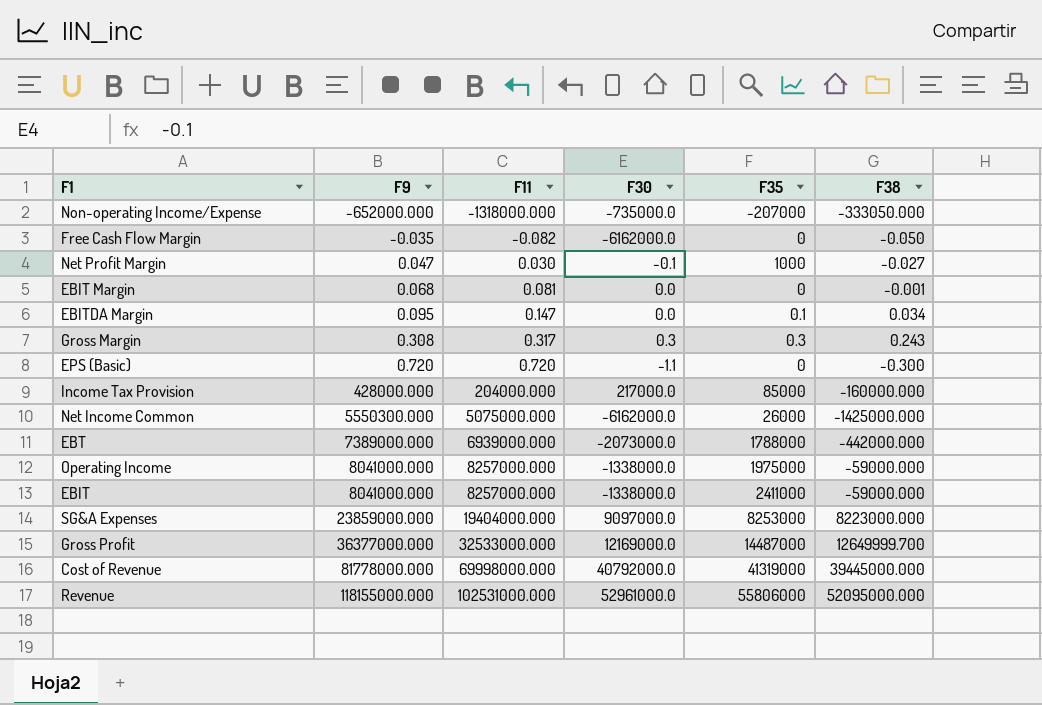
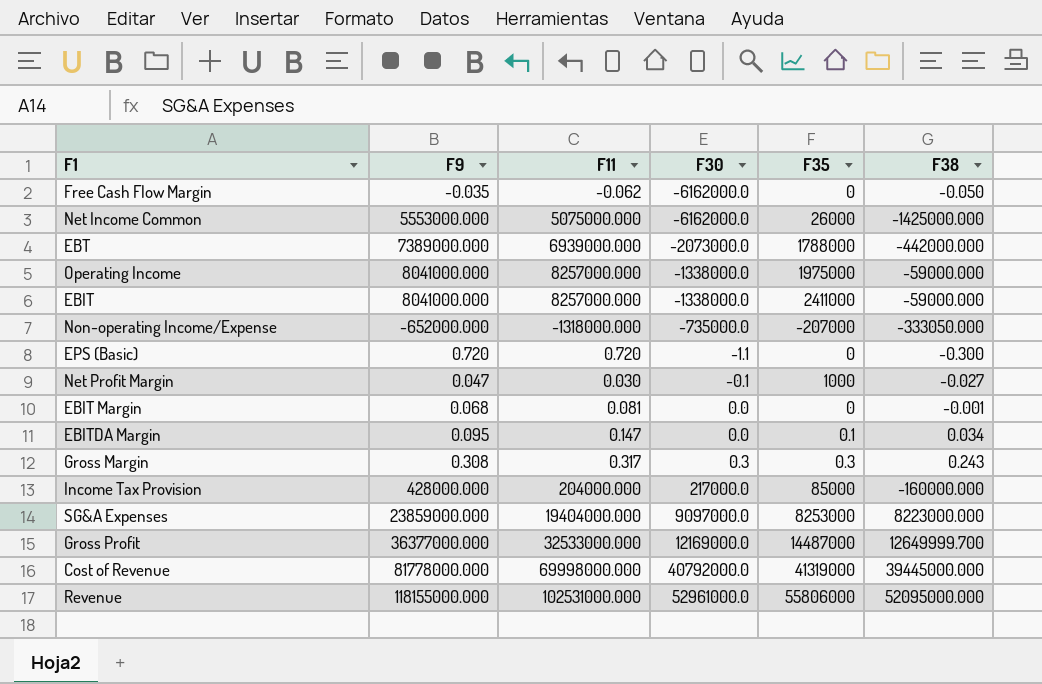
row order: F9 ascending -> F30 ascending
Free Cash Flow Margin | F11: -0.082 -> -0.062
Net Income Common | F9: 5550300.000 -> 5553000.000

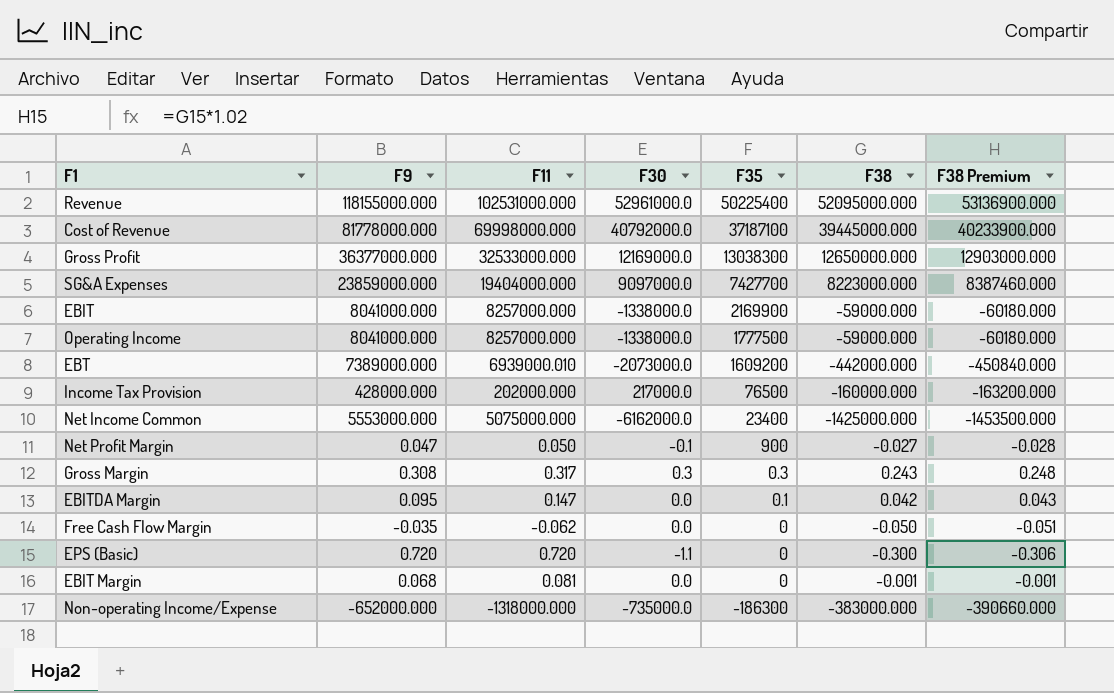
row order: F30 ascending -> F35 descending
column F38 Premium | formula: none -> [F38] * 1.02
Revenue | F35: 55806000 -> 50225400
Cost of Revenue | F35: 41319000 -> 37187100
Gross Profit | F35: 14487000 -> 13038300
Gross Profit | F38: 12649999.700 -> 12650000.000
SG&A Expenses | F35: 8253000 -> 7427700
EBIT | F35: 2411000 -> 2169900
Operating Income | F35: 1975000 -> 1777500
EBT | F11: 6939000.000 -> 6939000.010
EBT | F35: 1788000 -> 1609200
Income Tax Provision | F11: 204000.000 -> 202000.000
Income Tax Provision | F35: 85000 -> 76500
Net Income Common | F35: 26000 -> 23400
Net Profit Margin | F11: 0.030 -> 0.050
Net Profit Margin | F35: 1000 -> 900
EBITDA Margin | F38: 0.034 -> 0.042
Free Cash Flow Margin | F30: -6162000.0 -> 0.0
Non-operating Income/Expense | F35: -207000 -> -186300
Non-operating Income/Expense | F38: -333050.000 -> -383000.000

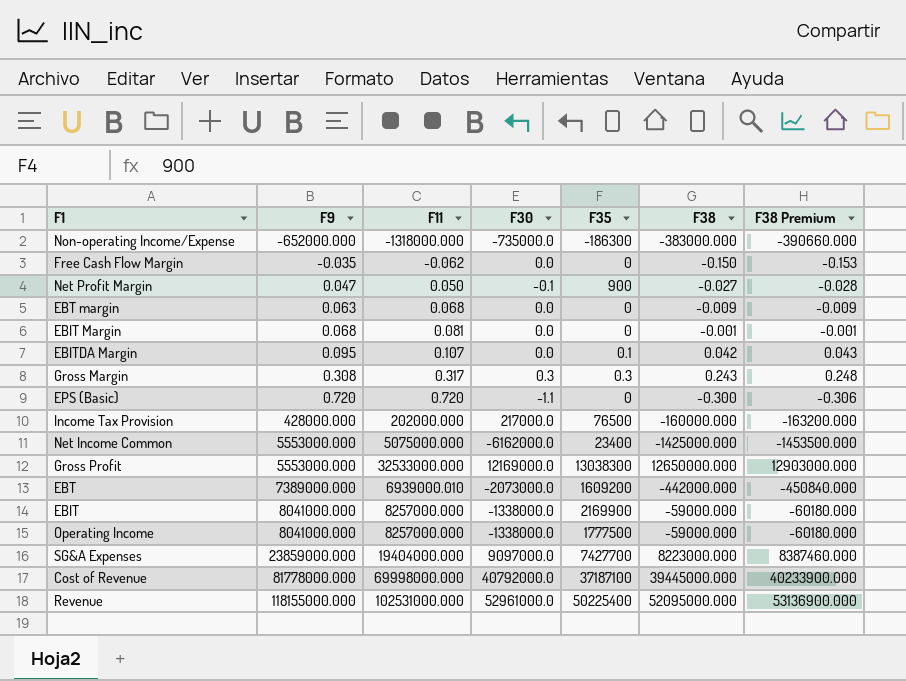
row order: F35 descending -> F9 ascending
Free Cash Flow Margin | F38: -0.050 -> -0.150
Free Cash Flow Margin | F38 Premium: -0.051 -> -0.153
row EBT margin: none -> 0.063 | 0.068 | 0.0 | 0 | -0.009 | -0.009
EBITDA Margin | F11: 0.147 -> 0.107
Gross Profit | F9: 36377000.000 -> 5553000.000

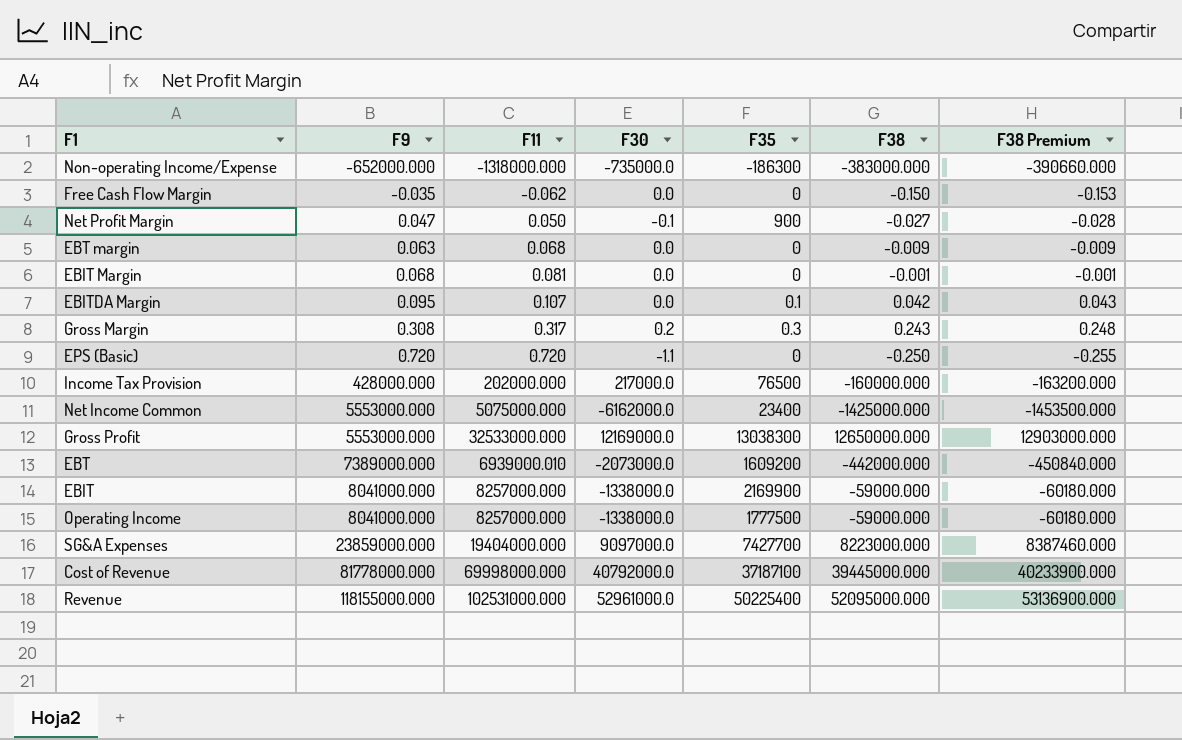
Gross Margin | F30: 0.3 -> 0.2
EPS (Basic) | F38: -0.300 -> -0.250
EPS (Basic) | F38 Premium: -0.306 -> -0.255

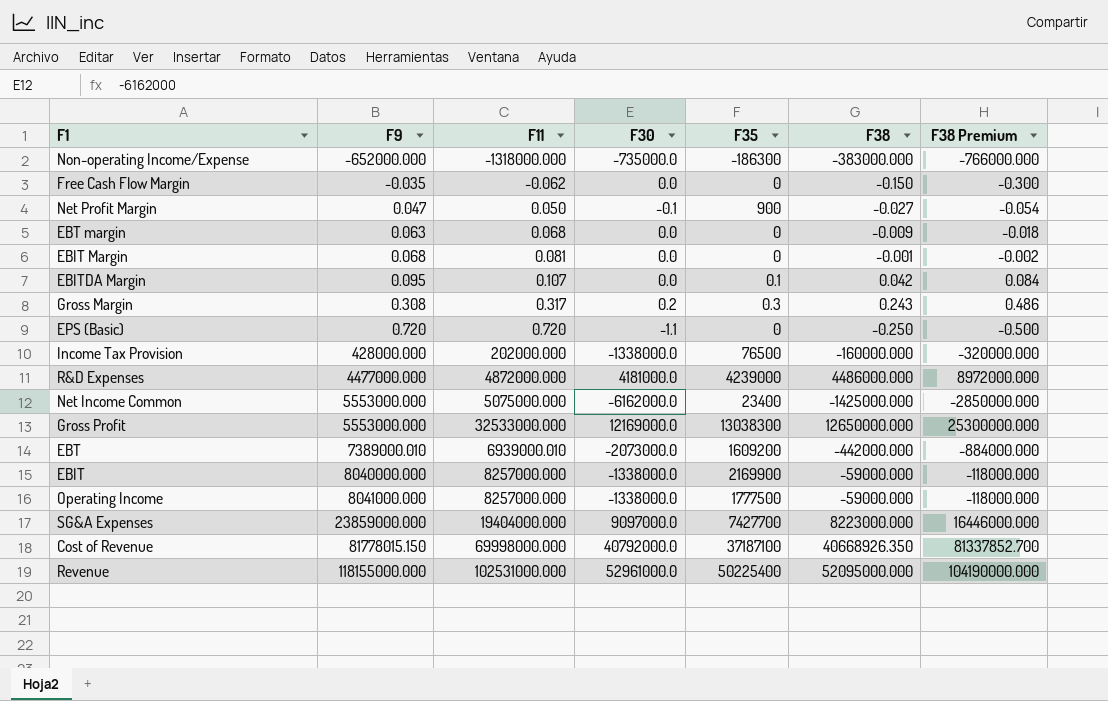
column F38 Premium | formula: [F38] * 1.02 -> [F38] * 2
Income Tax Provision | F30: 217000.0 -> -1338000.0
row R&D Expenses: none -> 4477000.000 | 4872000.000 | 4181000.0 | 4239000 | 4486000.000 | 8972000.000
EBT | F9: 7389000.000 -> 7389000.010
EBIT | F9: 8041000.000 -> 8040000.000
Cost of Revenue | F9: 81778000.000 -> 81778015.150
Cost of Revenue | F38: 39445000.000 -> 40668926.350

